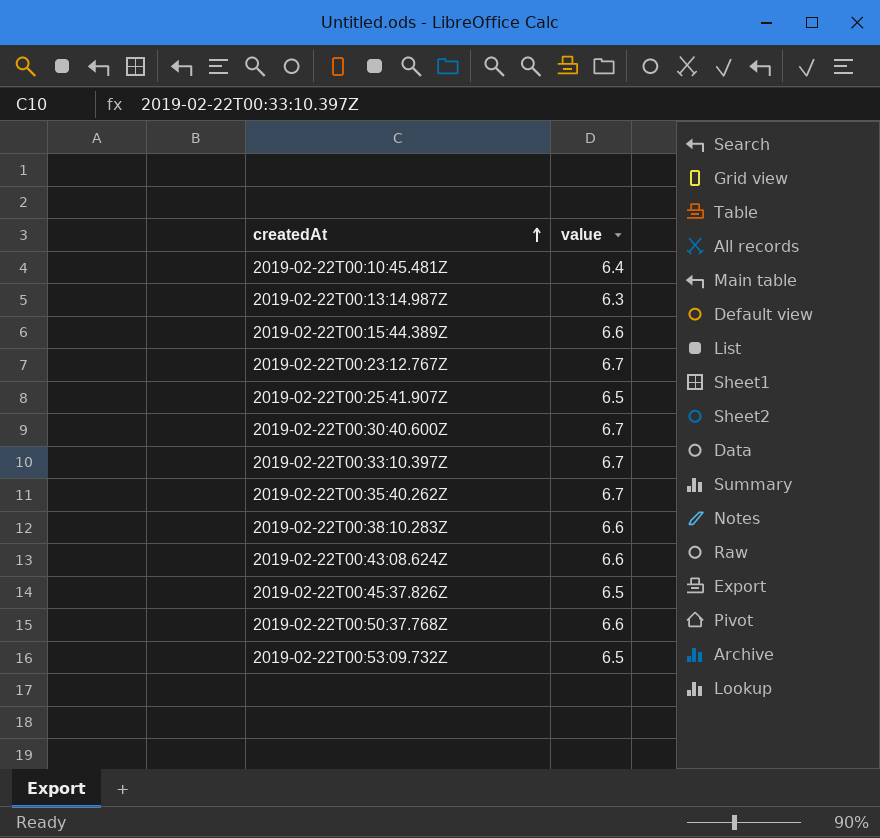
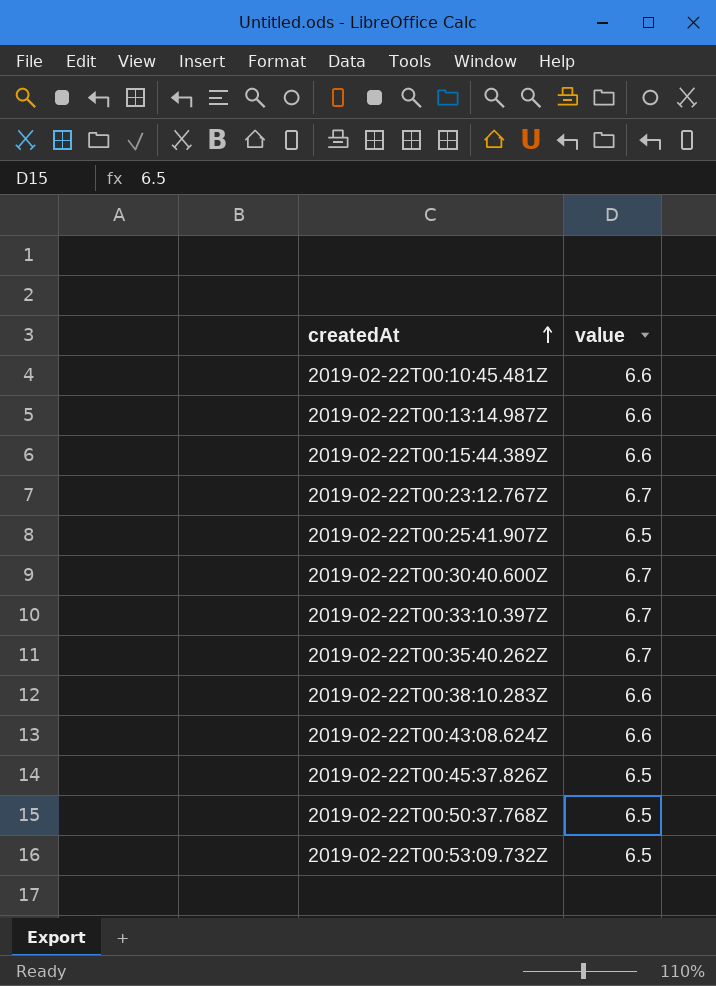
2019-02-22T00:10:45.481Z | value: 6.4 -> 6.6
2019-02-22T00:13:14.987Z | value: 6.3 -> 6.6
2019-02-22T00:50:37.768Z | value: 6.6 -> 6.5

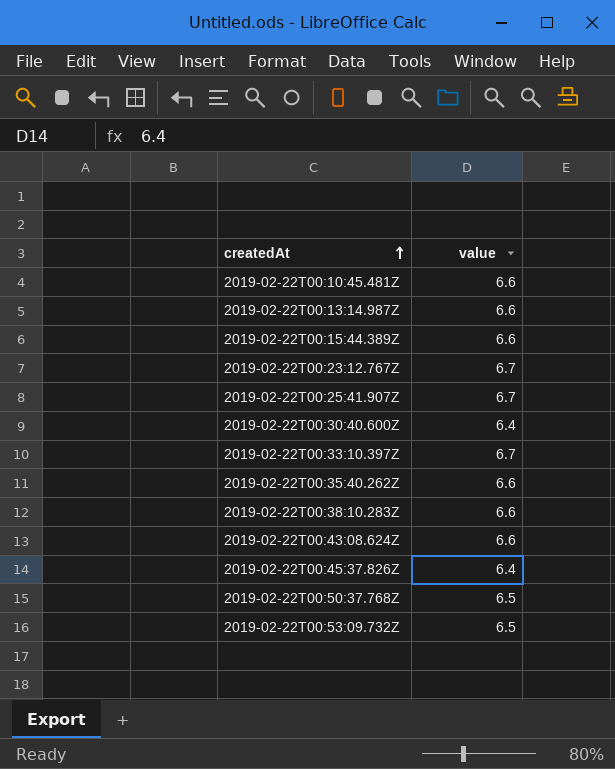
2019-02-22T00:25:41.907Z | value: 6.5 -> 6.7
2019-02-22T00:30:40.600Z | value: 6.7 -> 6.4
2019-02-22T00:35:40.262Z | value: 6.7 -> 6.6
2019-02-22T00:45:37.826Z | value: 6.5 -> 6.4

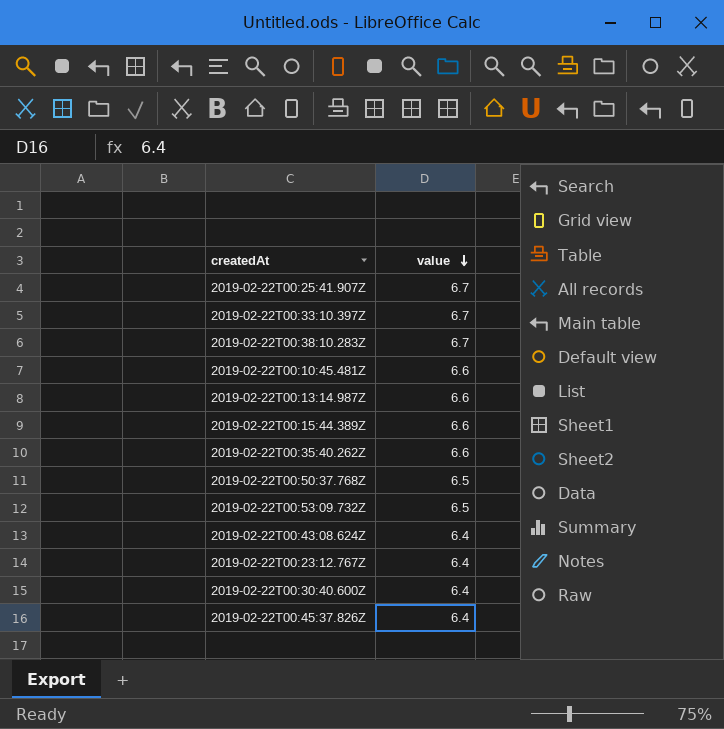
row order: createdAt ascending -> value descending
2019-02-22T00:38:10.283Z | value: 6.6 -> 6.7
2019-02-22T00:43:08.624Z | value: 6.6 -> 6.4
2019-02-22T00:23:12.767Z | value: 6.7 -> 6.4

